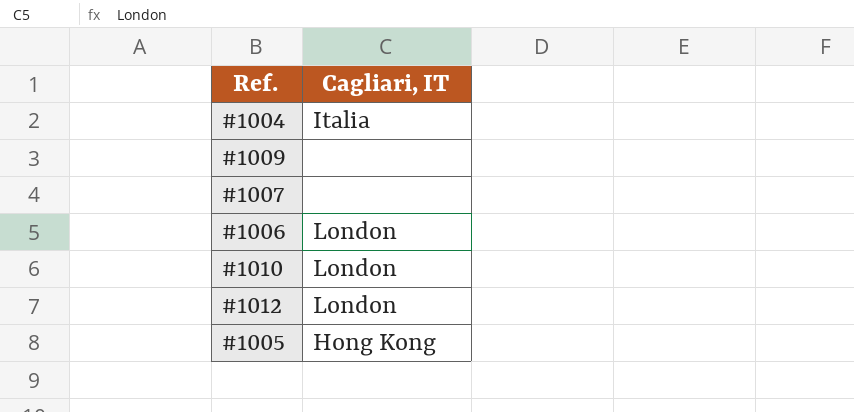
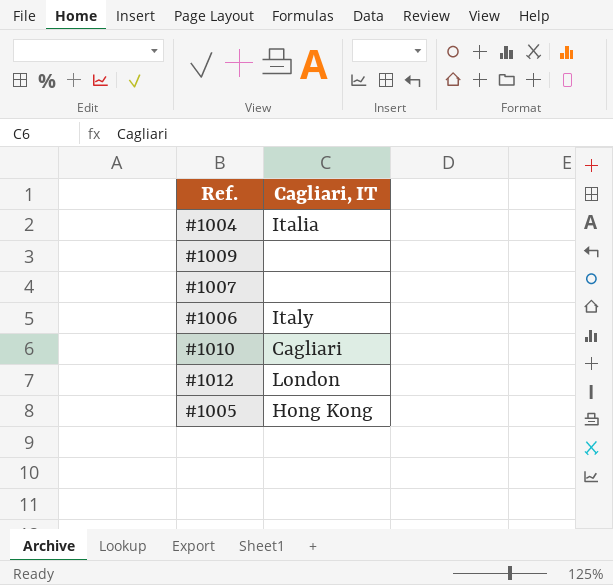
#1006 | Cagliari, IT: London -> Italy
#1010 | Cagliari, IT: London -> Cagliari

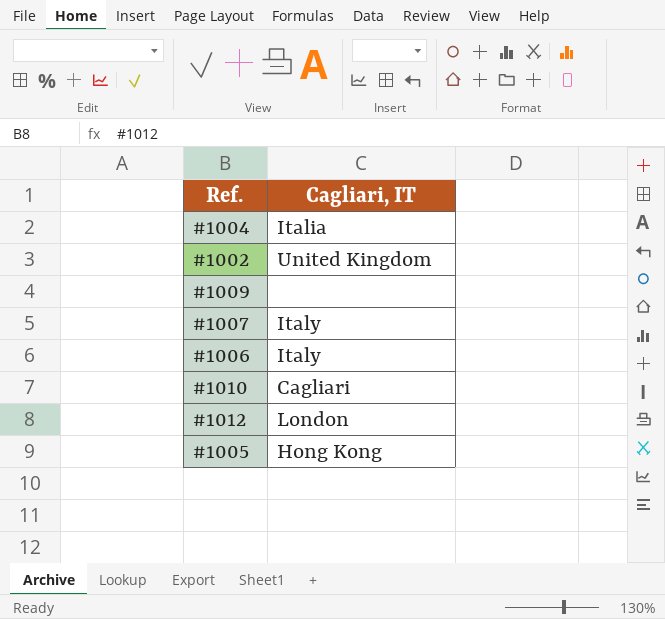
row #1002: none -> United Kingdom
#1007 | Cagliari, IT: none -> Italy

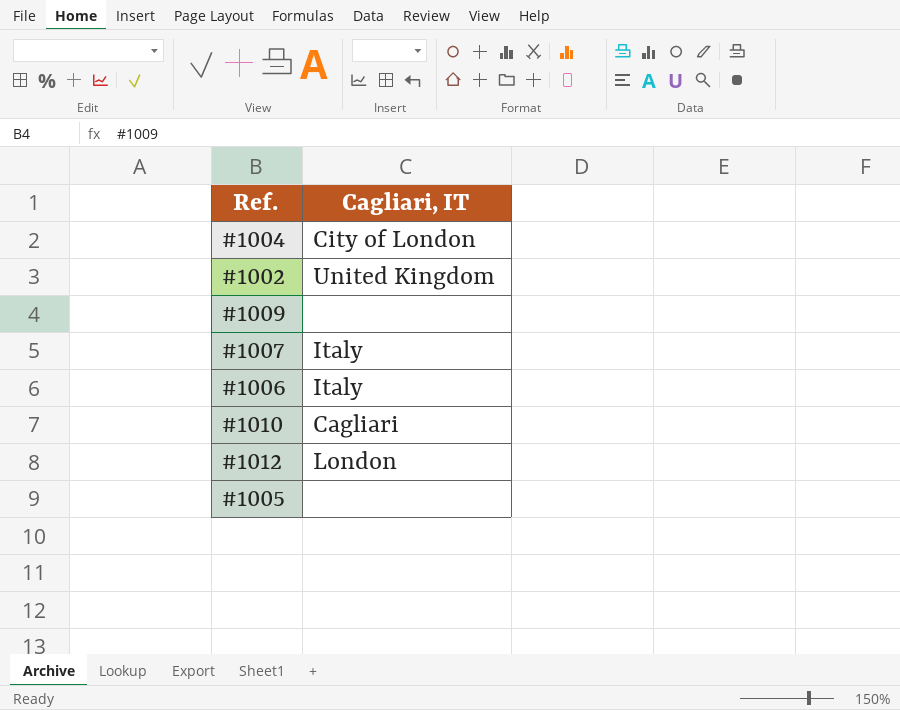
#1004 | Cagliari, IT: Italia -> City of London
#1005 | Cagliari, IT: Hong Kong -> none

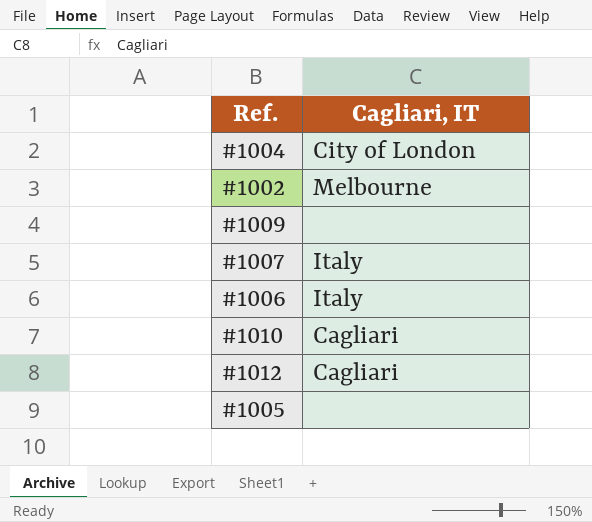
#1002 | Cagliari, IT: United Kingdom -> Melbourne
#1012 | Cagliari, IT: London -> Cagliari

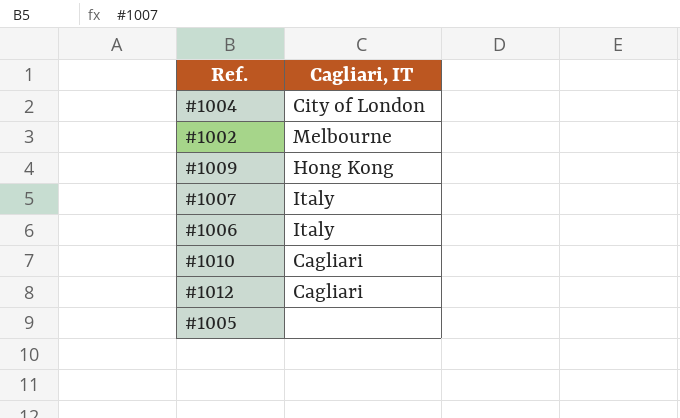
#1009 | Cagliari, IT: none -> Hong Kong

